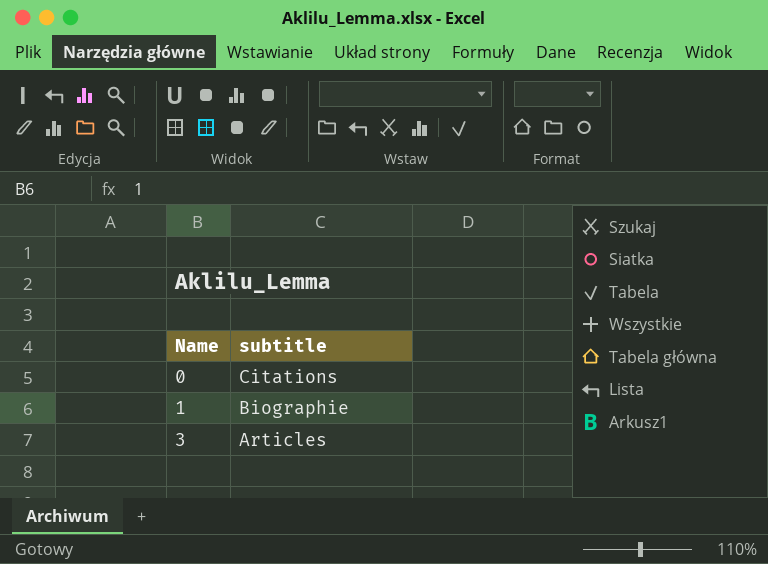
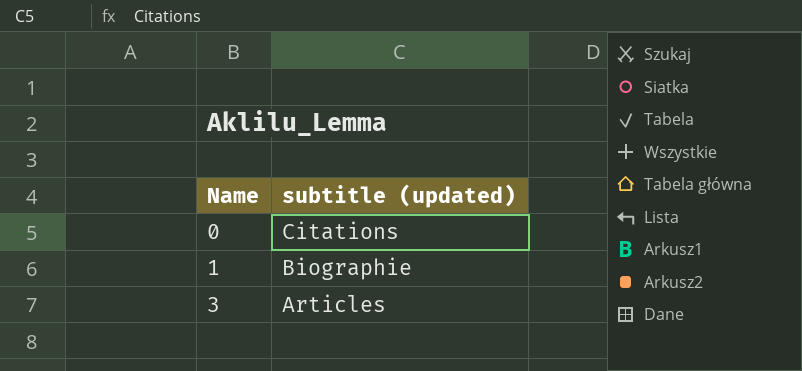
column name: subtitle -> subtitle (updated)

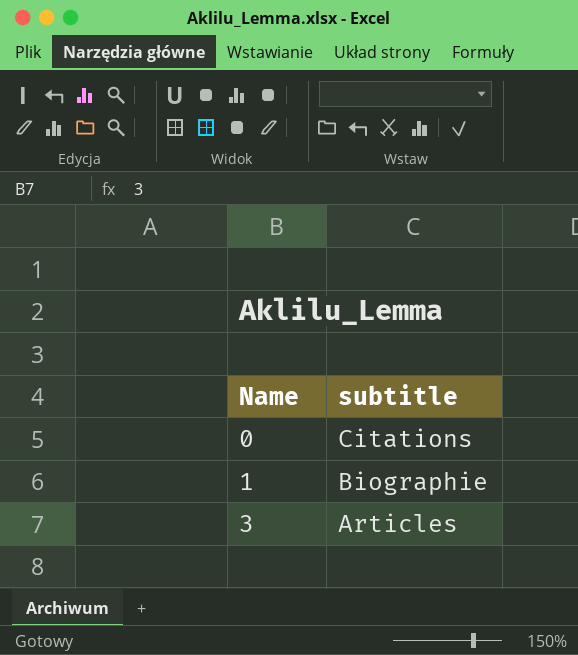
column name: subtitle (updated) -> subtitle

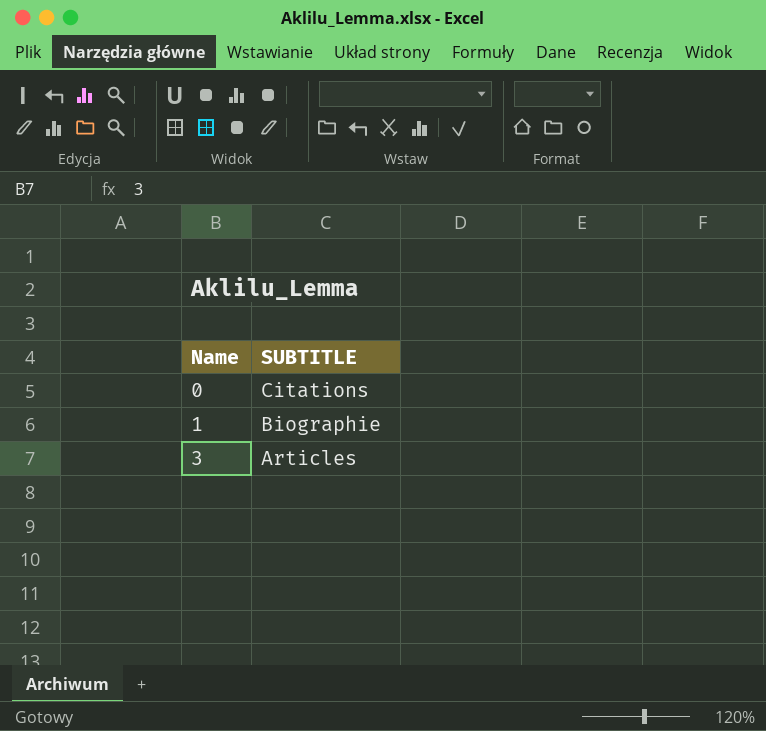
column name: subtitle -> SUBTITLE

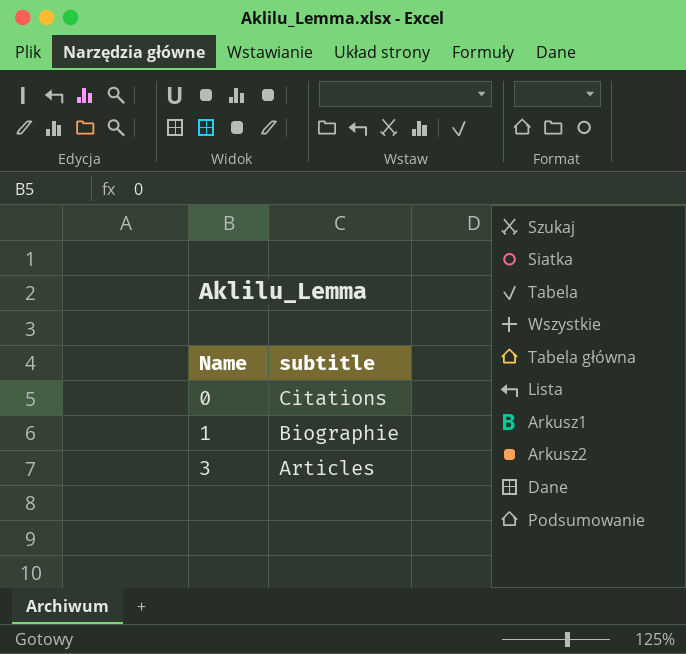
column name: SUBTITLE -> subtitle

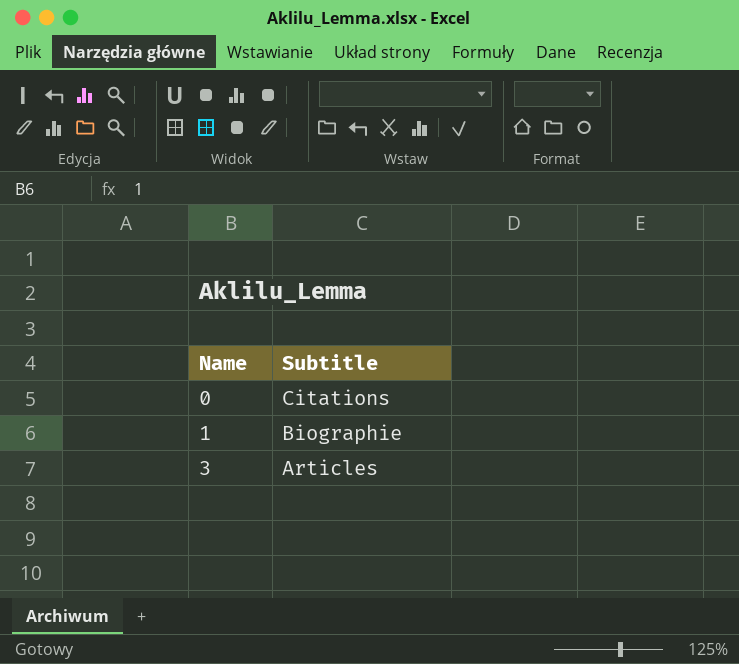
column name: subtitle -> Subtitle

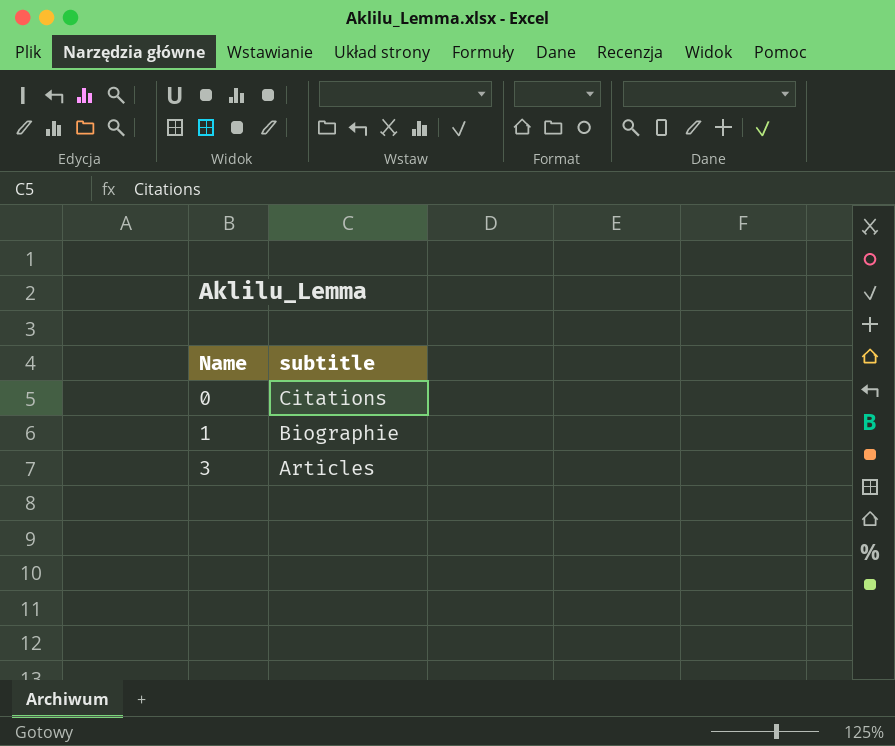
column name: Subtitle -> subtitle

